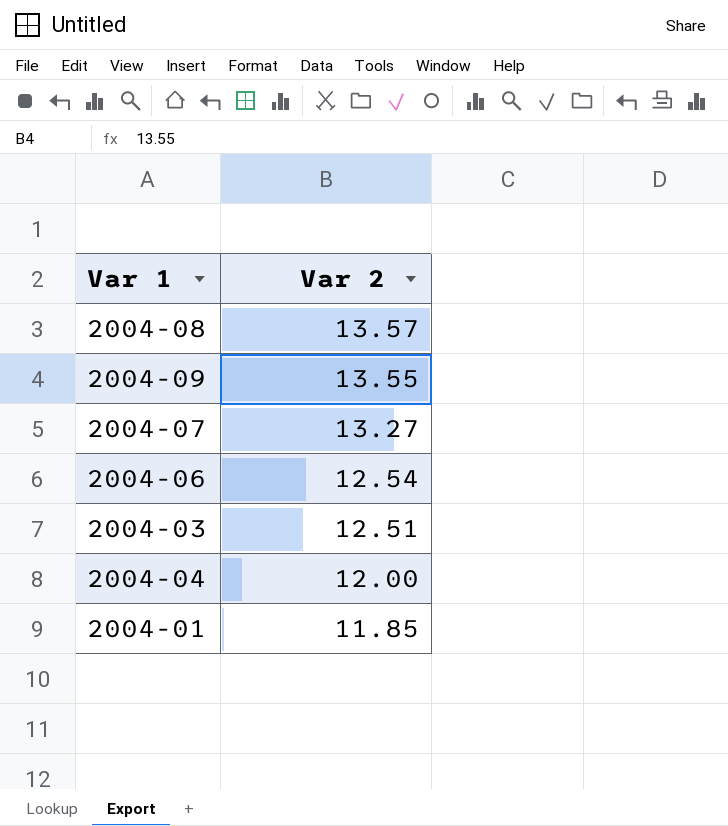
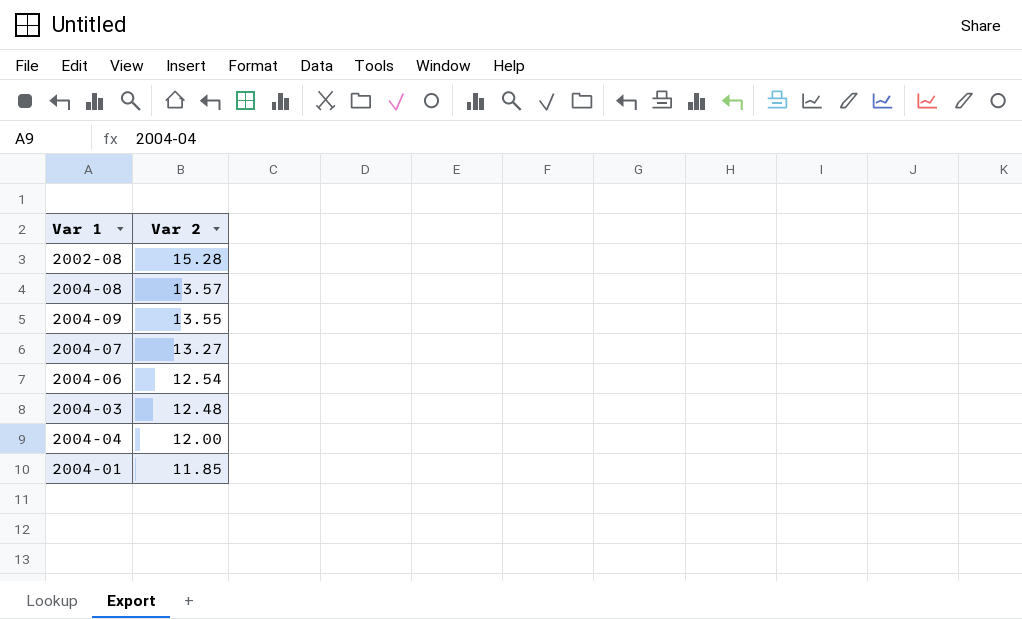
row 2002-08: none -> 15.28
2004-03 | Var 2: 12.51 -> 12.48

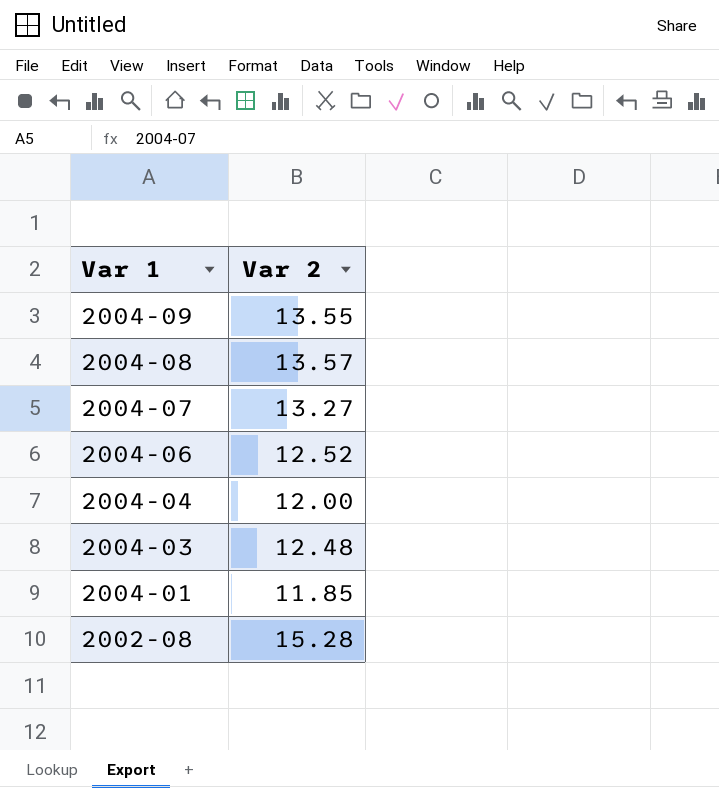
row order: Var 2 descending -> Var 1 descending
2004-06 | Var 2: 12.54 -> 12.52

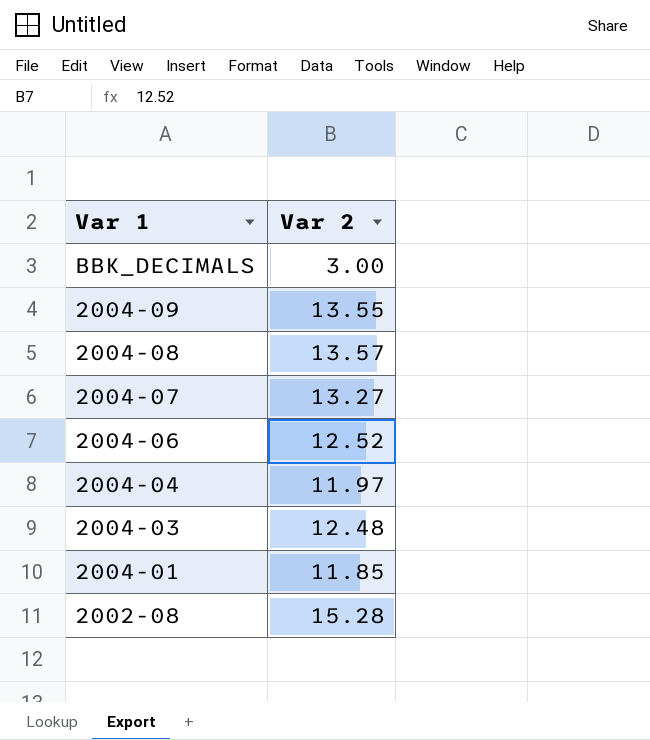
row BBK_DECIMALS: none -> 3.00
2004-04 | Var 2: 12.00 -> 11.97

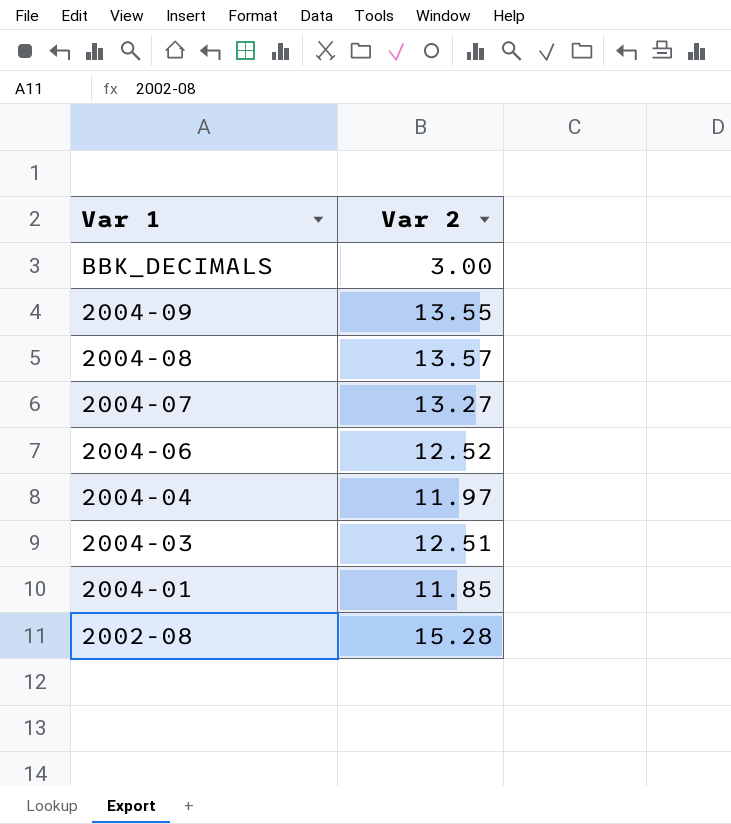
2004-03 | Var 2: 12.48 -> 12.51

